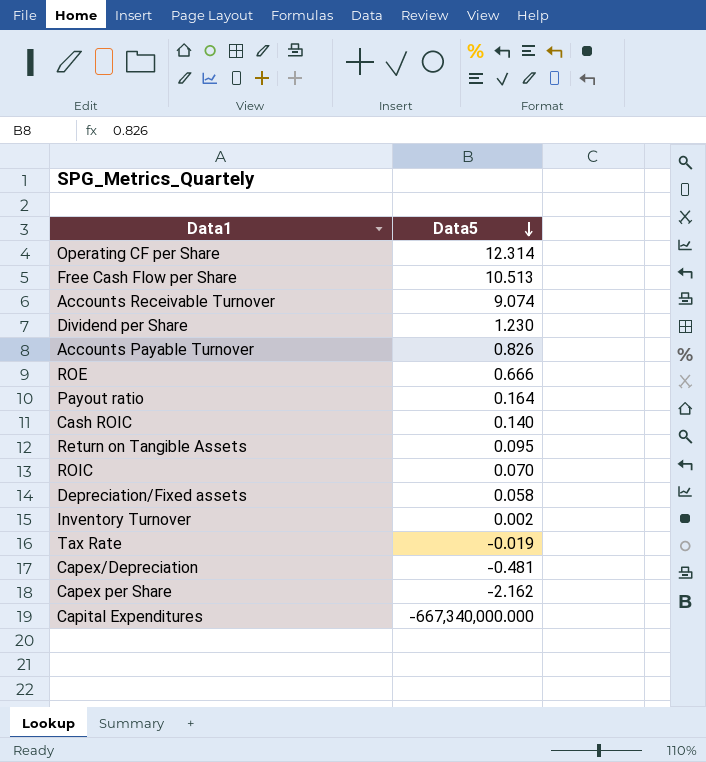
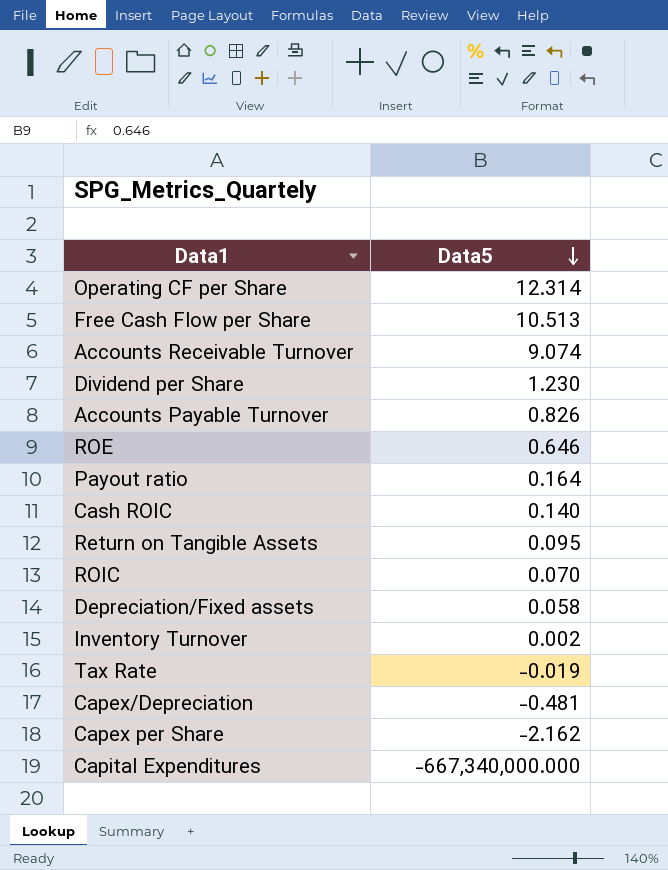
ROE | Data5: 0.666 -> 0.646

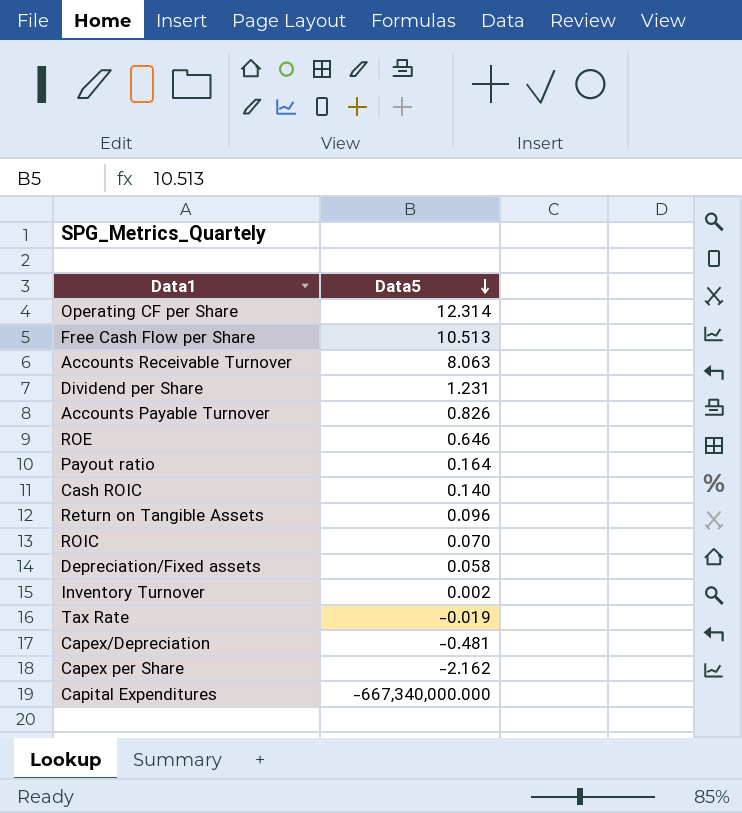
Accounts Receivable Turnover | Data5: 9.074 -> 8.063
Dividend per Share | Data5: 1.230 -> 1.231
Return on Tangible Assets | Data5: 0.095 -> 0.096

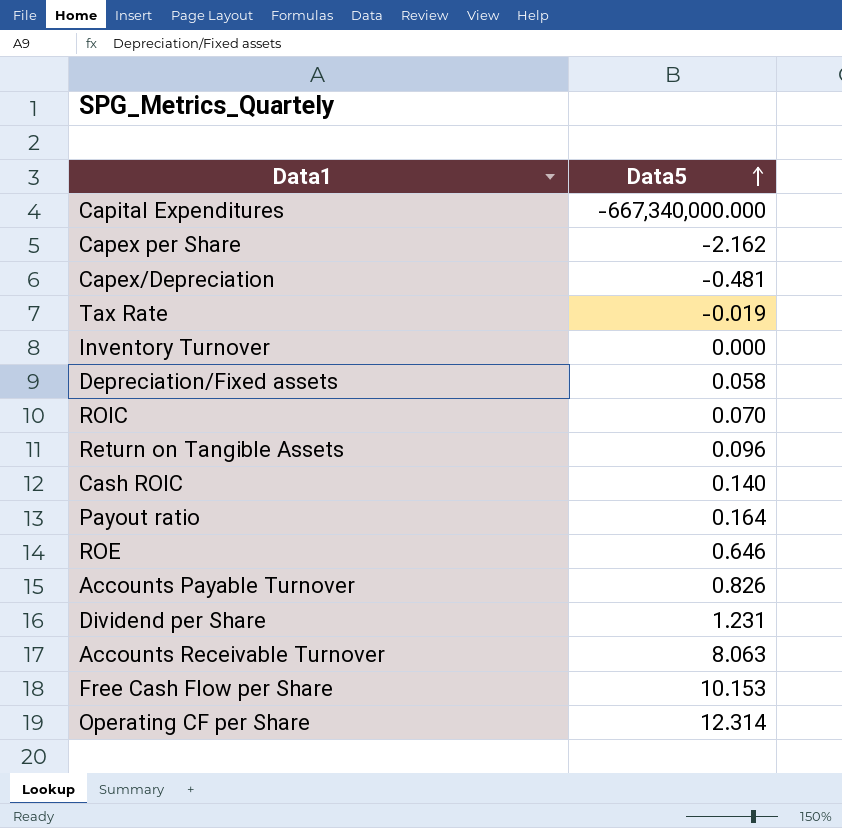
row order: Data5 descending -> Data5 ascending
Inventory Turnover | Data5: 0.002 -> 0.000
Free Cash Flow per Share | Data5: 10.513 -> 10.153

